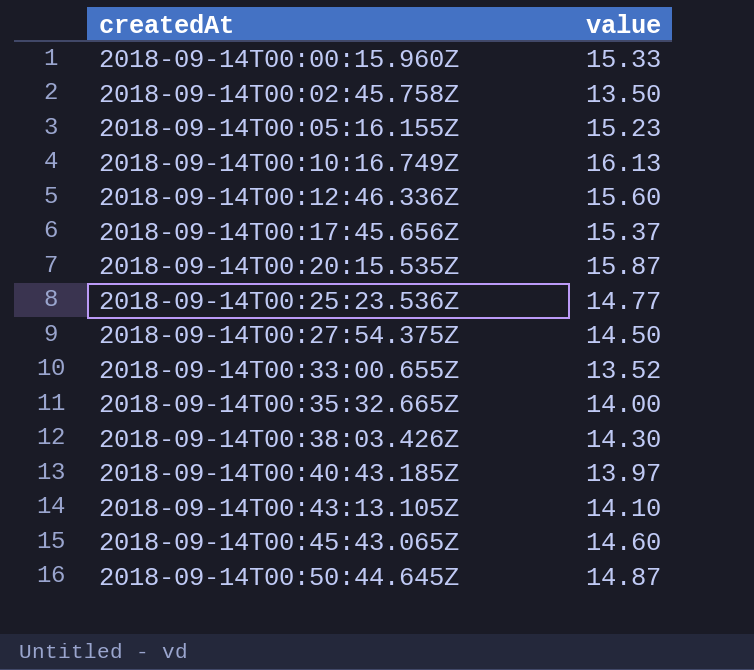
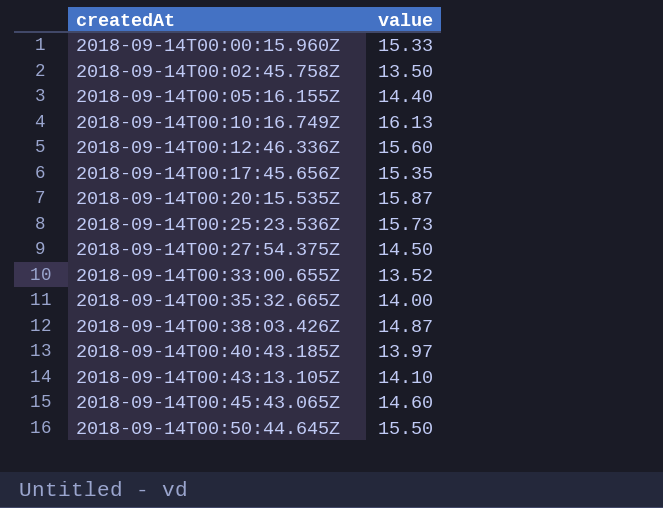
2018-09-14T00:05:16.155Z | value: 15.23 -> 14.40
2018-09-14T00:17:45.656Z | value: 15.37 -> 15.35
2018-09-14T00:25:23.536Z | value: 14.77 -> 15.73
2018-09-14T00:38:03.426Z | value: 14.30 -> 14.87
2018-09-14T00:50:44.645Z | value: 14.87 -> 15.50

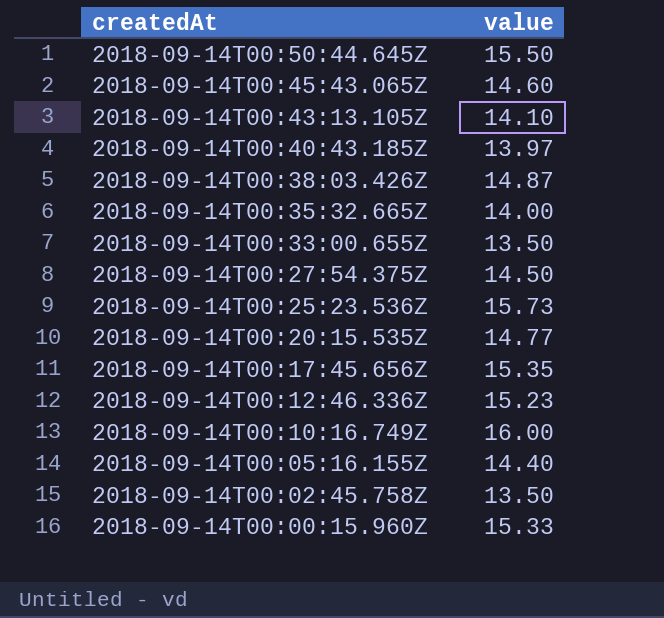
row order: createdAt ascending -> createdAt descending
2018-09-14T00:33:00.655Z | value: 13.52 -> 13.50
2018-09-14T00:20:15.535Z | value: 15.87 -> 14.77
2018-09-14T00:12:46.336Z | value: 15.60 -> 15.23
2018-09-14T00:10:16.749Z | value: 16.13 -> 16.00

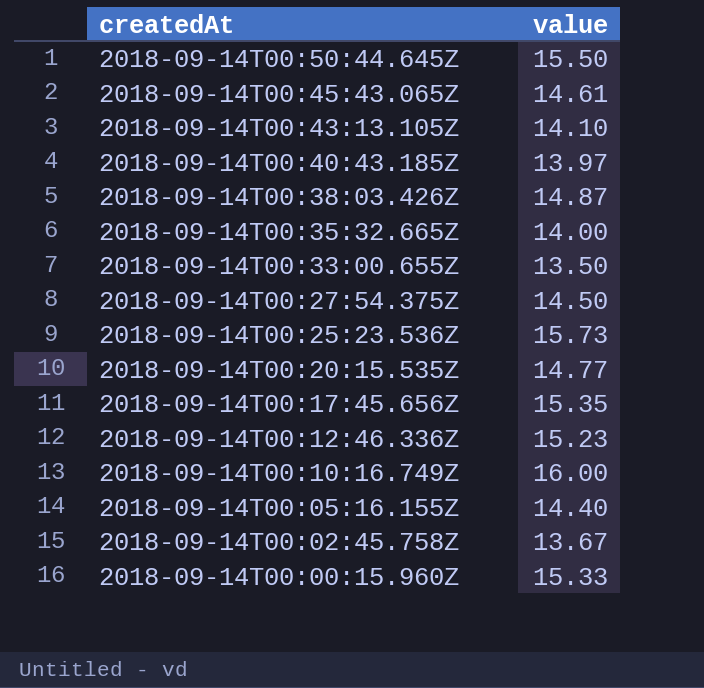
2018-09-14T00:45:43.065Z | value: 14.60 -> 14.61
2018-09-14T00:02:45.758Z | value: 13.50 -> 13.67

